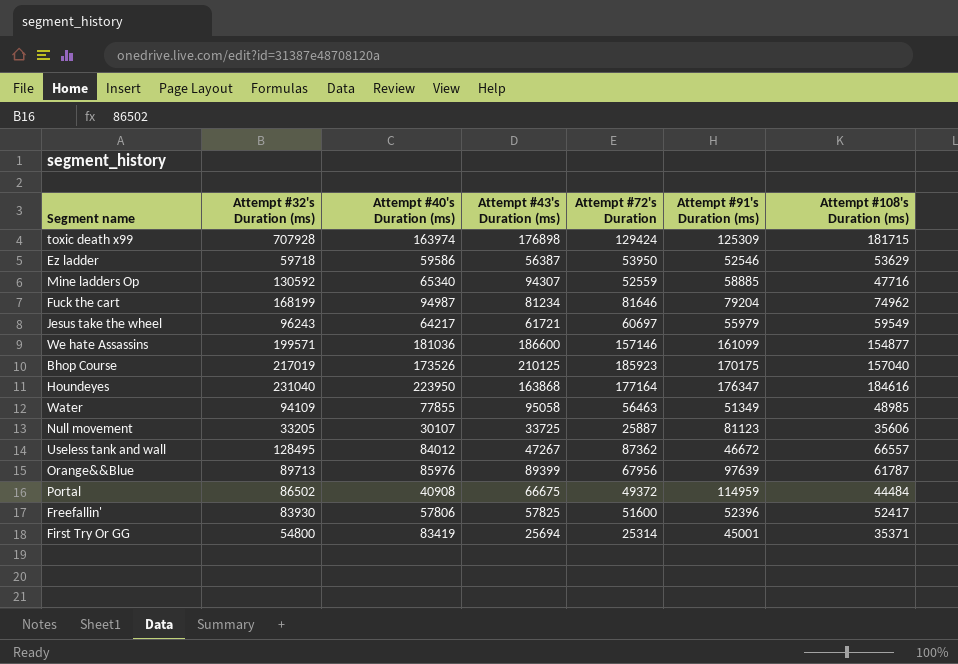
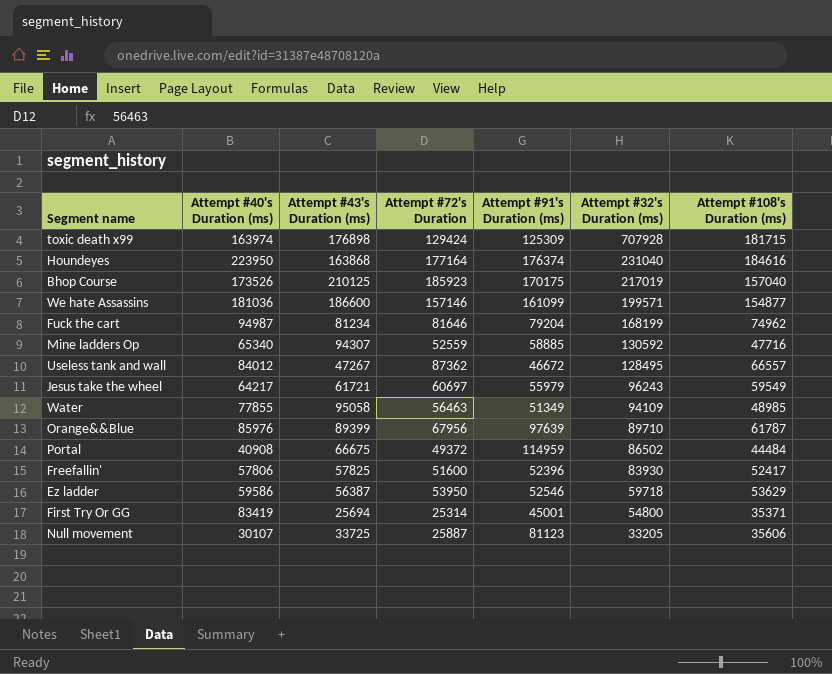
row order: none -> Attempt #32's Duration (ms) descending
column Attempt #32's Duration (ms) | position: 2 -> 6
Houndeyes | Attempt #91's Duration (ms): 176347 -> 176374
Orange&&Blue | Attempt #32's Duration (ms): 89713 -> 89710

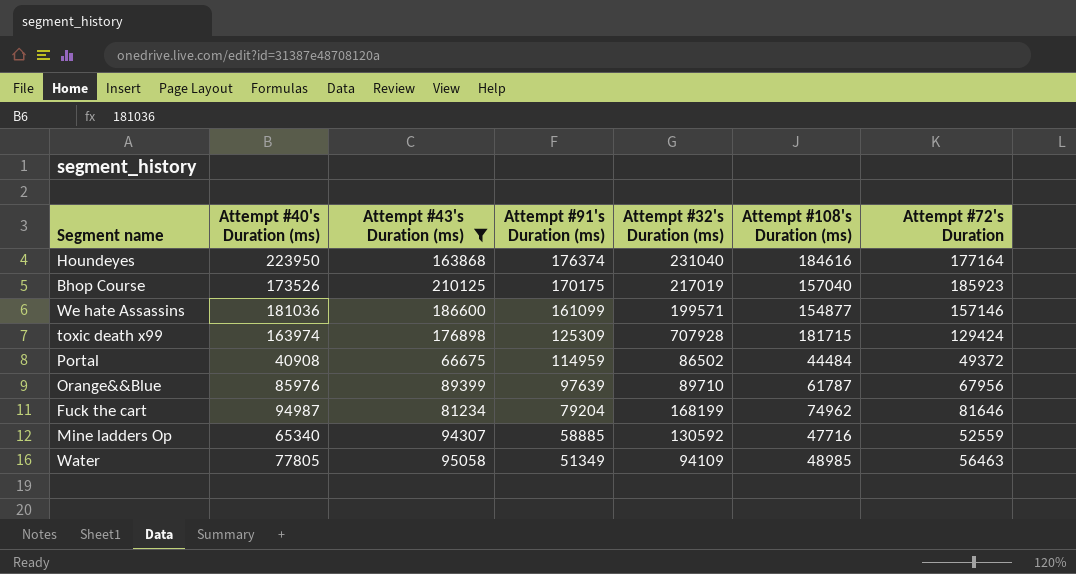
filter: none -> Attempt #43's Duration (ms) >= 66675
row order: Attempt #32's Duration (ms) descending -> Attempt #91's Duration (ms) descending
column Attempt #72's Duration | position: 4 -> 7
Water | Attempt #40's Duration (ms): 77855 -> 77805

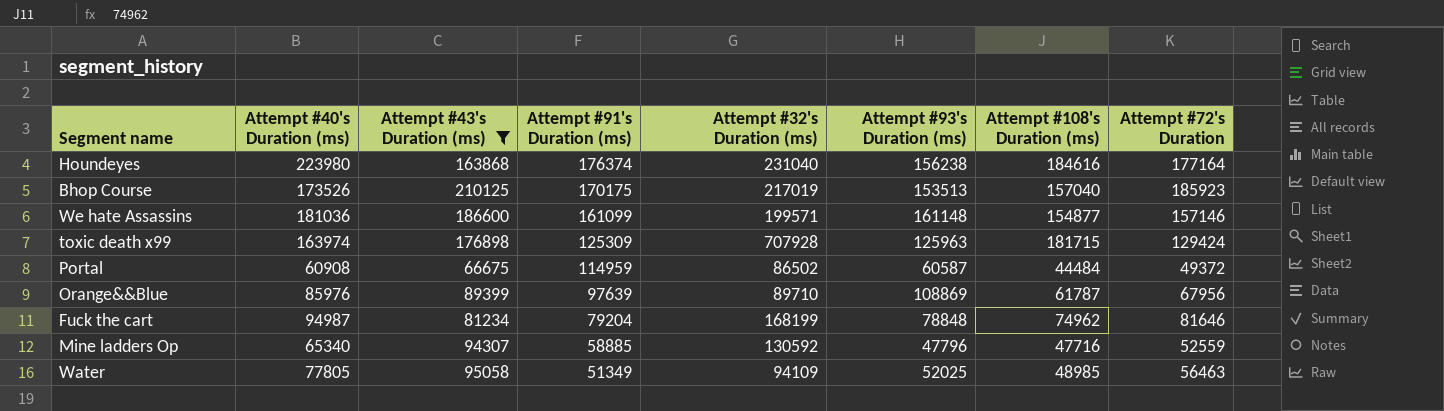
column Attempt #93's Duration (ms) | position: none -> 6
Houndeyes | Attempt #40's Duration (ms): 223950 -> 223980
Portal | Attempt #40's Duration (ms): 40908 -> 60908

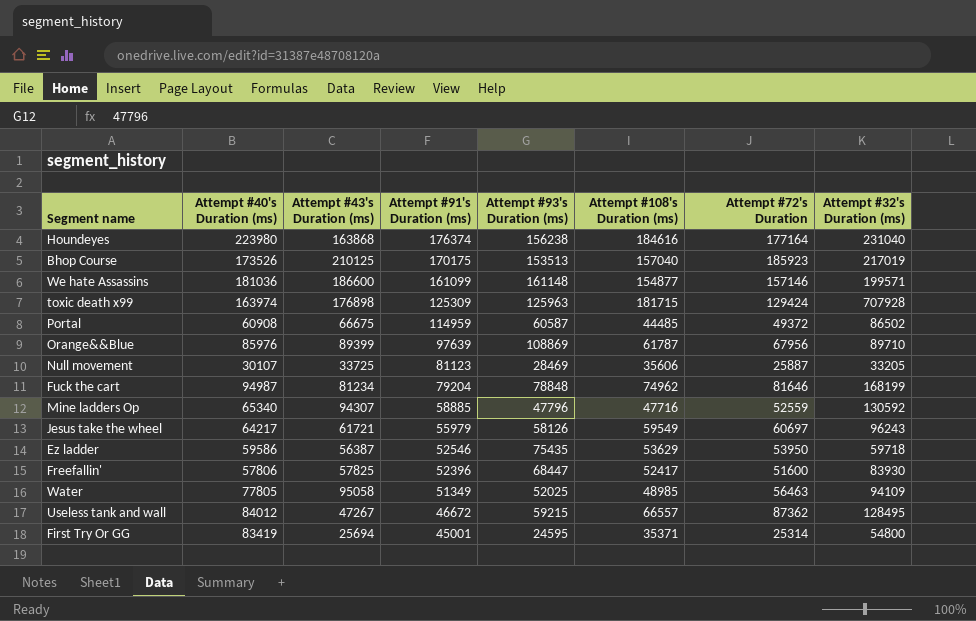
filter: Attempt #43's Duration (ms) >= 66675 -> none
column Attempt #32's Duration (ms) | position: 5 -> 8
Portal | Attempt #108's Duration (ms): 44484 -> 44485

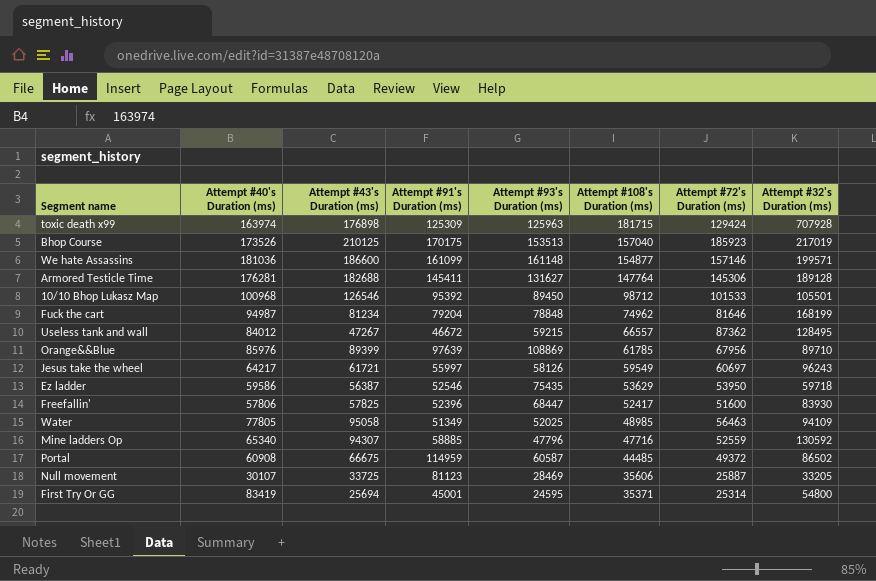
row order: Attempt #91's Duration (ms) descending -> Attempt #108's Duration (ms) descending
column name: Attempt #72's Duration -> Attempt #72's Duration (ms)
row Houndeyes: 223980 | 163868 | 176374 | 156238 | 184616 | 177164 | 231040 -> none
row Armored Testicle Time: none -> 176281 | 182688 | 145411 | 131627 | 147764 | 145306 | 189128
row 10/10 Bhop Lukasz Map: none -> 100968 | 126546 | 95392 | 89450 | 98712 | 101533 | 105501
Orange&&Blue | Attempt #108's Duration (ms): 61787 -> 61785
Jesus take the wheel | Attempt #91's Duration (ms): 55979 -> 55997

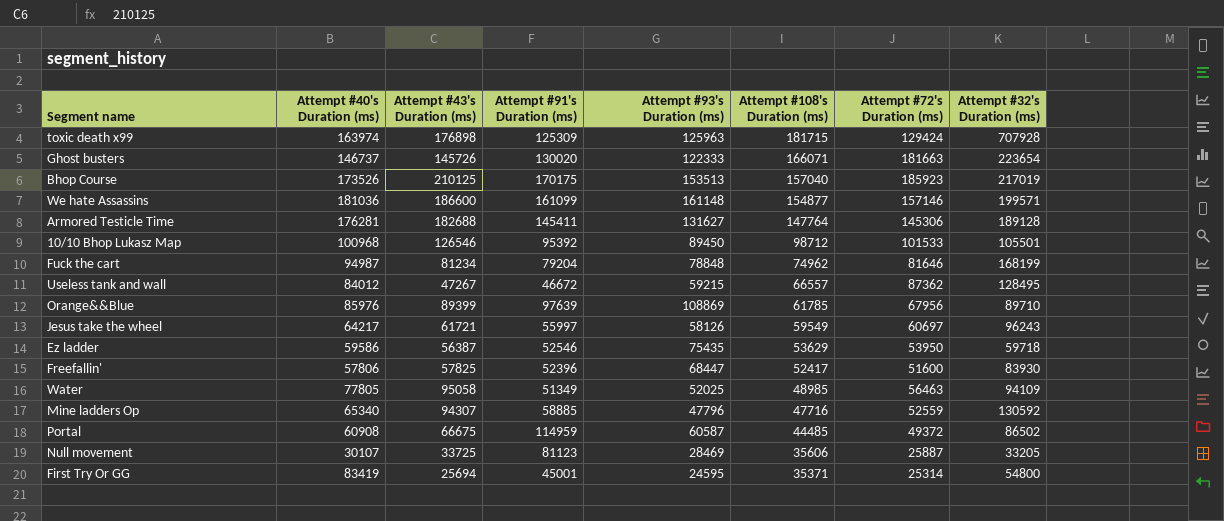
row Ghost busters: none -> 146737 | 145726 | 130020 | 122333 | 166071 | 181663 | 223654

